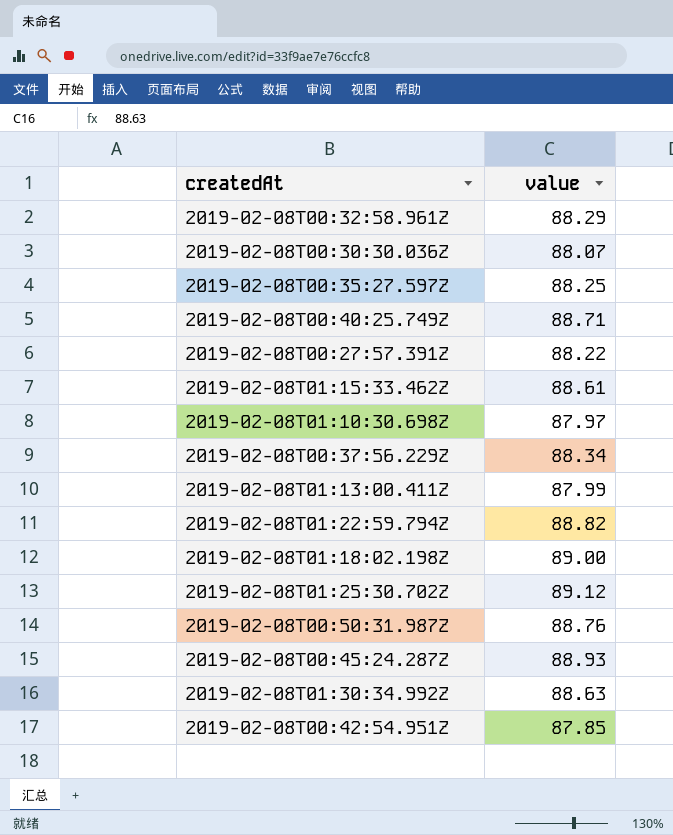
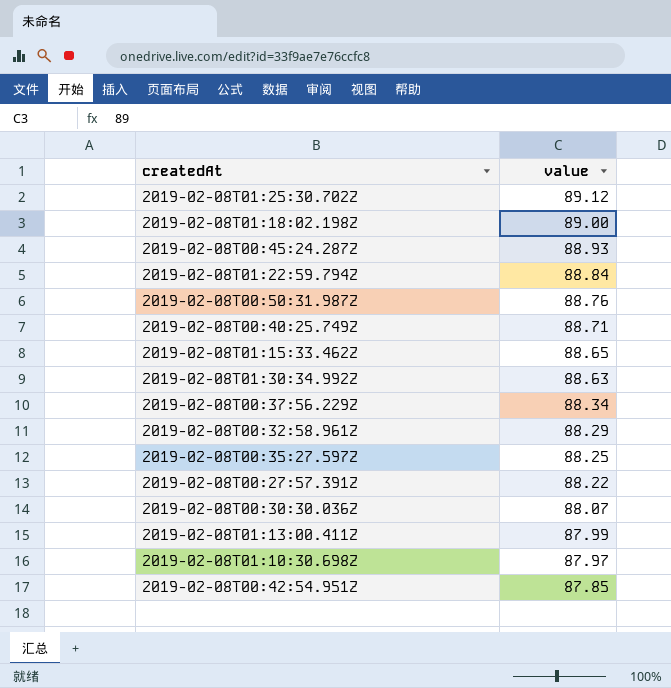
row order: none -> value descending
2019-02-08T01:22:59.794Z | value: 88.82 -> 88.84
2019-02-08T01:15:33.462Z | value: 88.61 -> 88.65

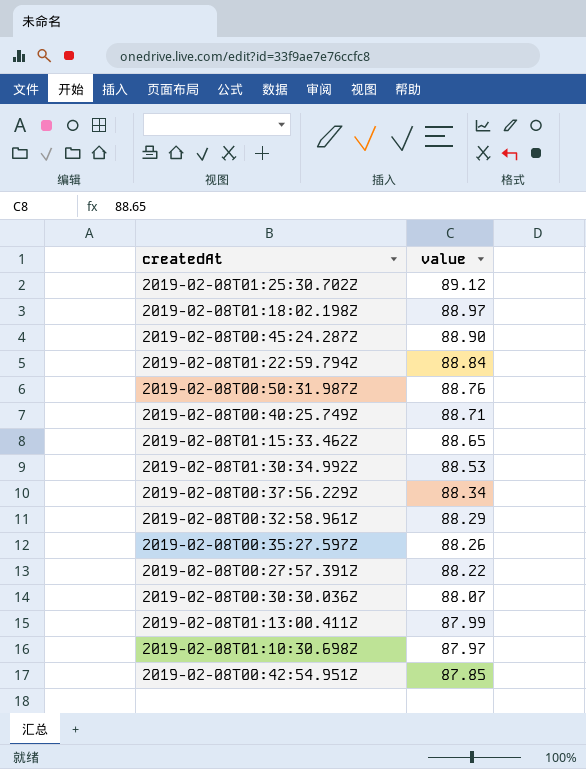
2019-02-08T01:18:02.198Z | value: 89.00 -> 88.97
2019-02-08T00:45:24.287Z | value: 88.93 -> 88.90
2019-02-08T01:30:34.992Z | value: 88.63 -> 88.53
2019-02-08T00:35:27.597Z | value: 88.25 -> 88.26

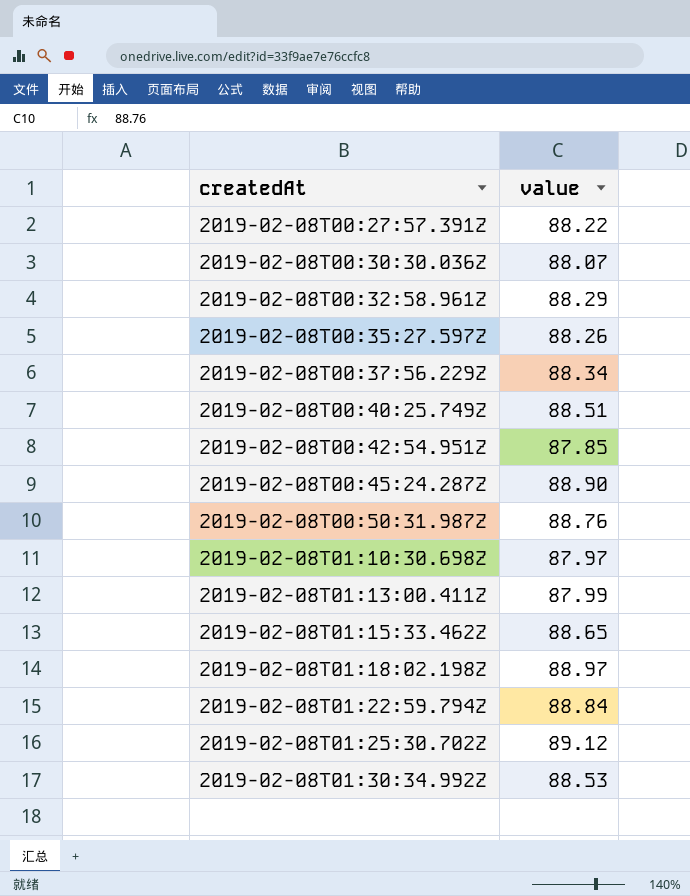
row order: value descending -> createdAt ascending
2019-02-08T00:40:25.749Z | value: 88.71 -> 88.51

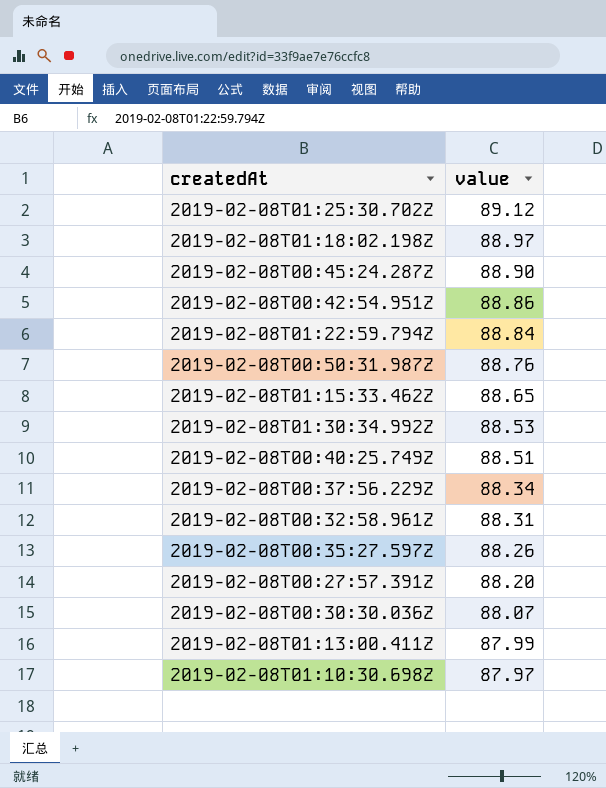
row order: createdAt ascending -> value descending
2019-02-08T00:42:54.951Z | value: 87.85 -> 88.86
2019-02-08T00:32:58.961Z | value: 88.29 -> 88.31
2019-02-08T00:27:57.391Z | value: 88.22 -> 88.20

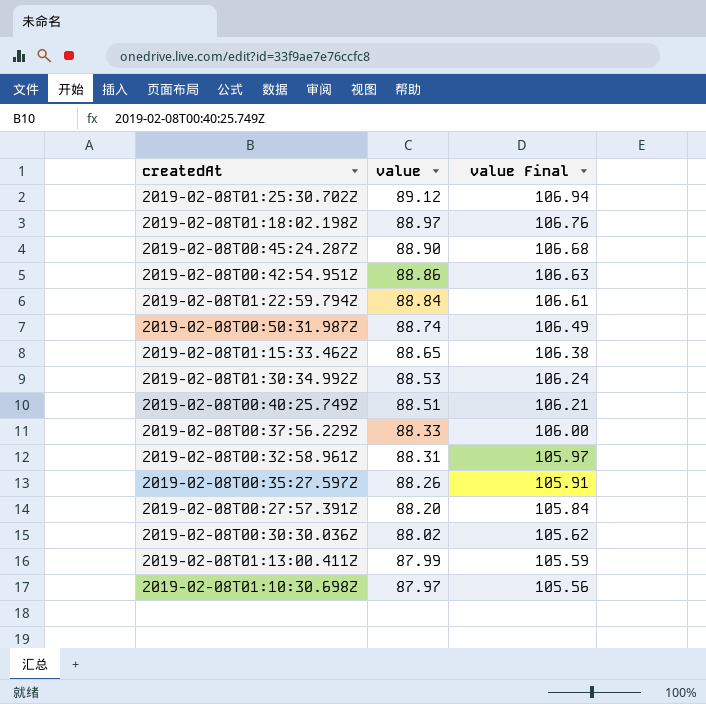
column value Final | formula: none -> [value] * 1.2
2019-02-08T00:50:31.987Z | value: 88.76 -> 88.74
2019-02-08T00:37:56.229Z | value: 88.34 -> 88.33
2019-02-08T00:30:30.036Z | value: 88.07 -> 88.02

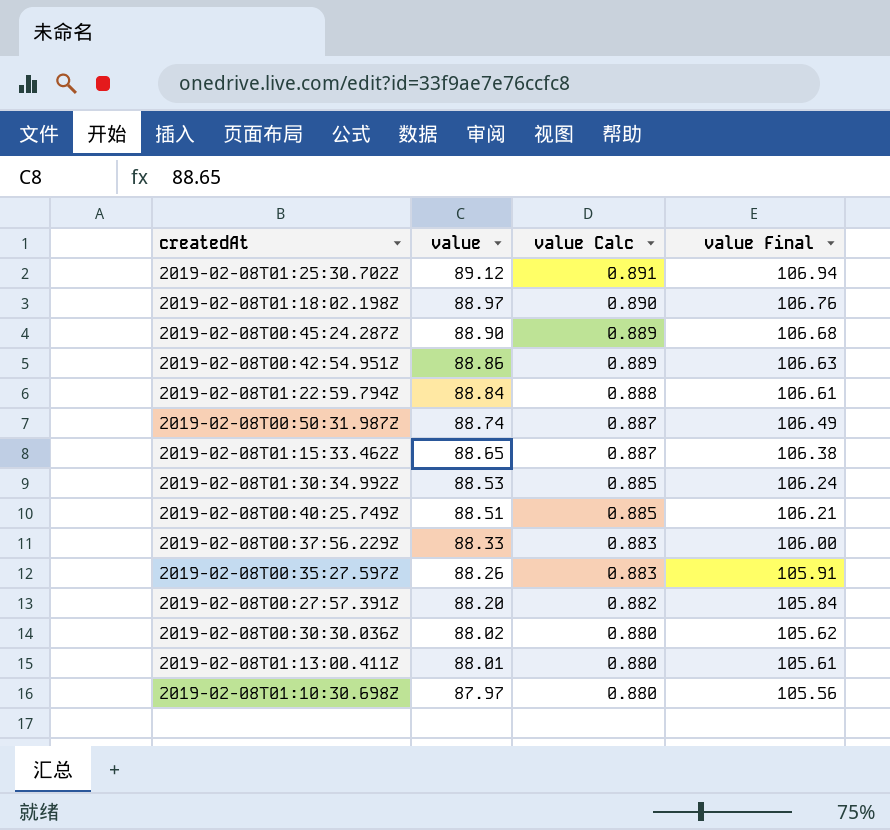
column value Calc | formula: none -> [value] * 0.01
row 2019-02-08T00:32:58.961Z: 88.31 | 105.97 -> none
2019-02-08T01:13:00.411Z | value: 87.99 -> 88.01
2019-02-08T01:13:00.411Z | value Final: 105.59 -> 105.61

